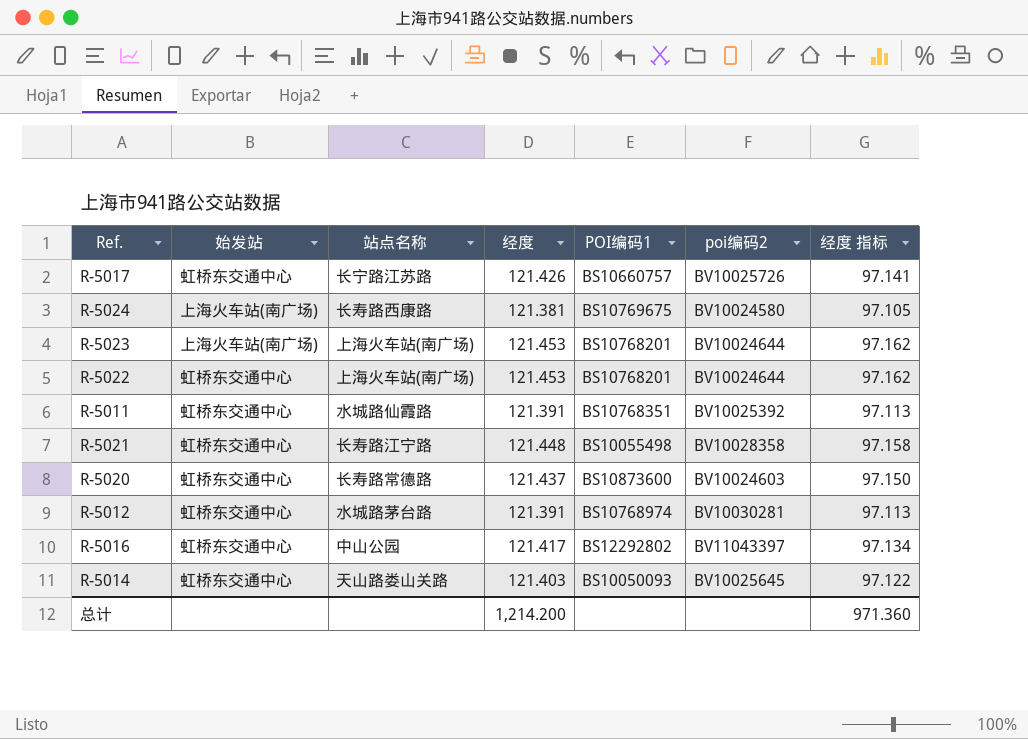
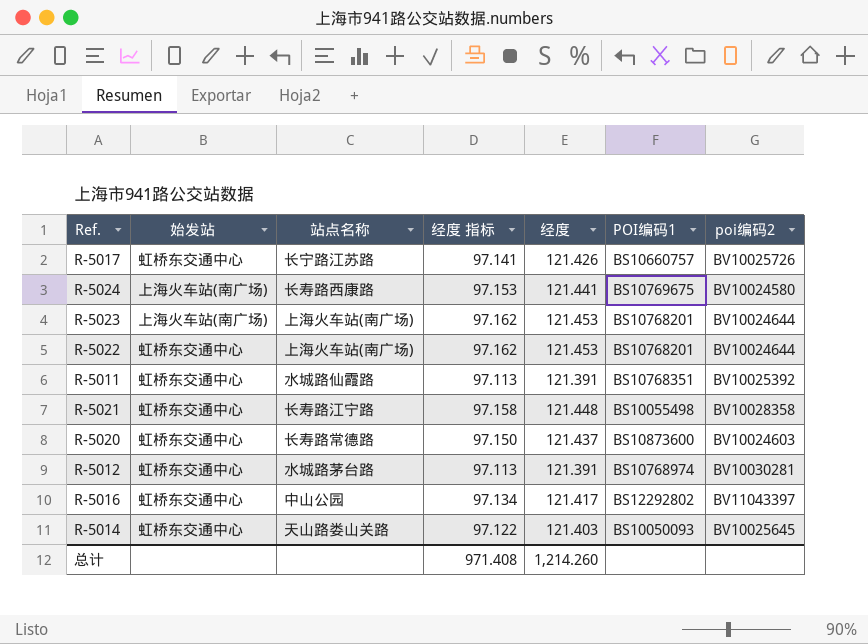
column 经度 指标 | position: 7 -> 4
R-5024 | 经度 指标: 97.105 -> 97.153
R-5024 | 经度: 121.381 -> 121.441
总计 | 经度 指标: 971.360 -> 971.408
总计 | 经度: 1,214.200 -> 1,214.260

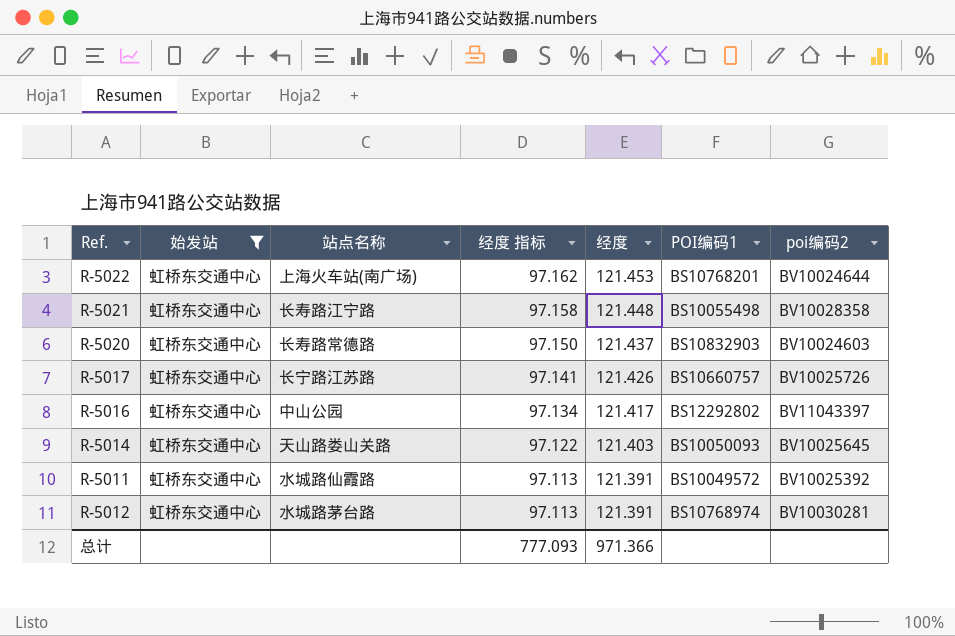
filter: none -> 始发站 = 虹桥东交通中心
row order: none -> 经度 指标 descending
R-5020 | POI编码1: BS10873600 -> BS10832903
R-5011 | POI编码1: BS10768351 -> BS10049572
总计 | 经度 指标: 971.408 -> 777.093
总计 | 经度: 1,214.260 -> 971.366

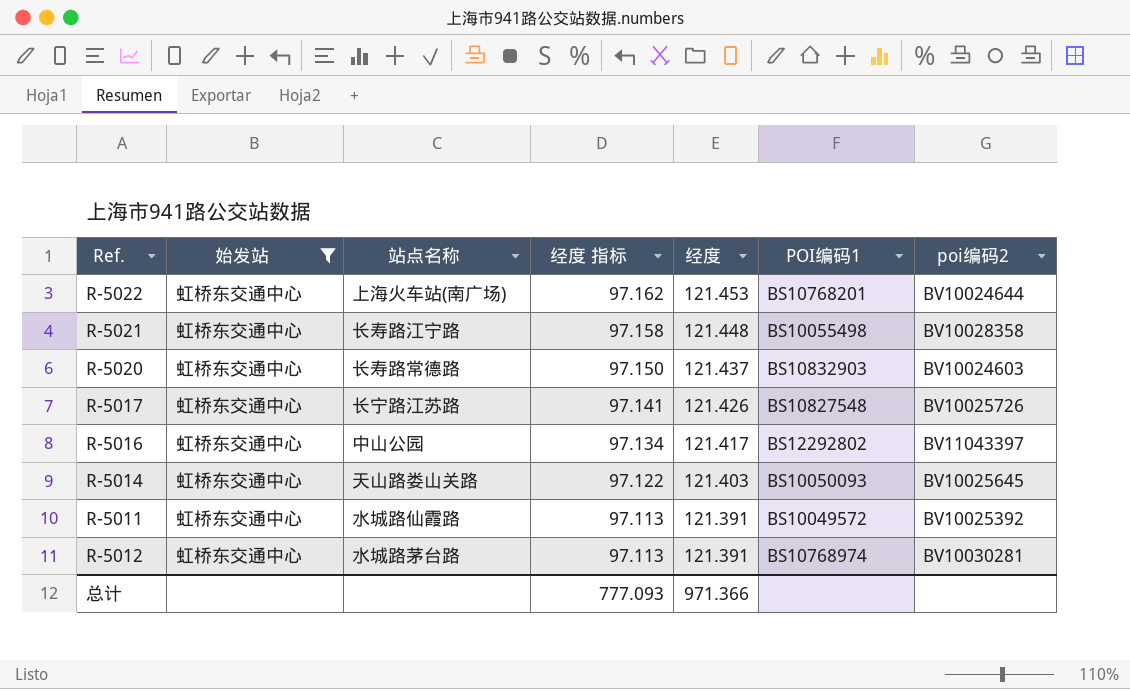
R-5017 | POI编码1: BS10660757 -> BS10827548

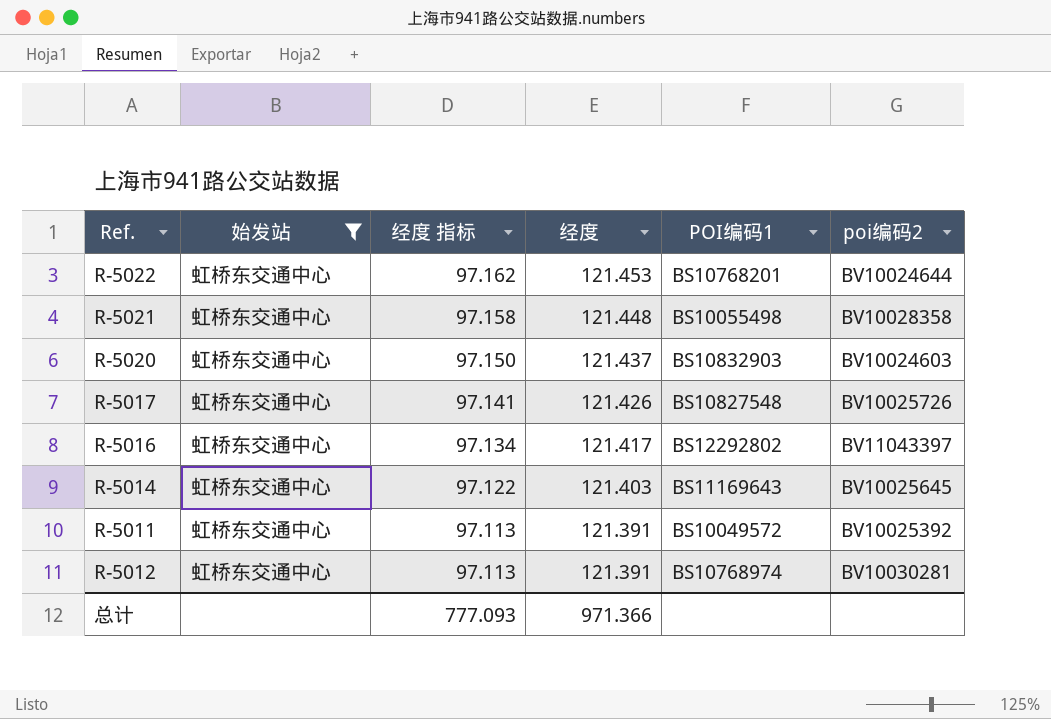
column 站点名称 | position: 3 -> none
R-5014 | POI编码1: BS10050093 -> BS11169643

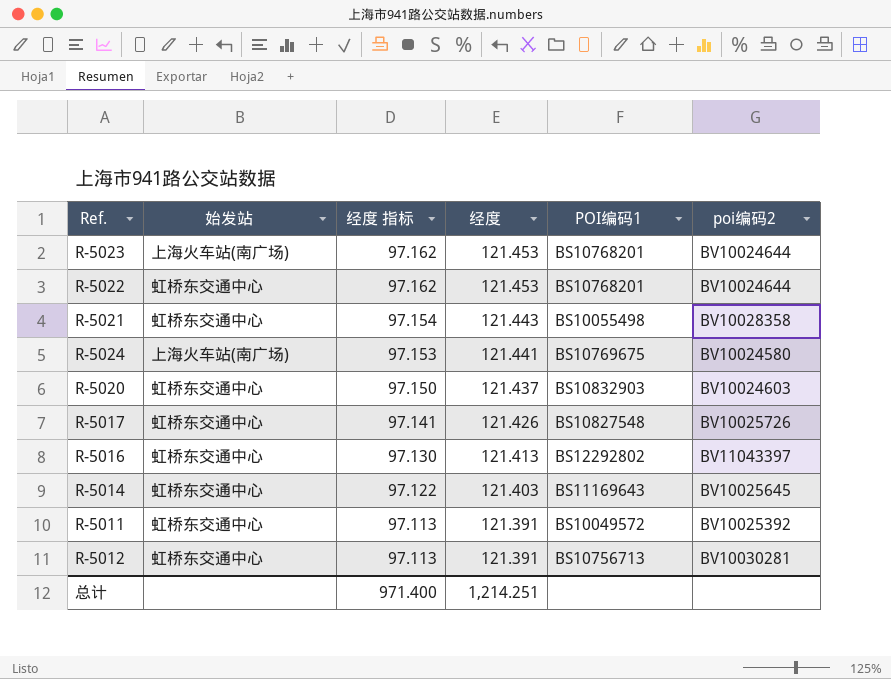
filter: 始发站 = 虹桥东交通中心 -> none
R-5021 | 经度 指标: 97.158 -> 97.154
R-5021 | 经度: 121.448 -> 121.443
R-5016 | 经度 指标: 97.134 -> 97.130
R-5016 | 经度: 121.417 -> 121.413
R-5012 | POI编码1: BS10768974 -> BS10756713
总计 | 经度 指标: 777.093 -> 971.400
总计 | 经度: 971.366 -> 1,214.251

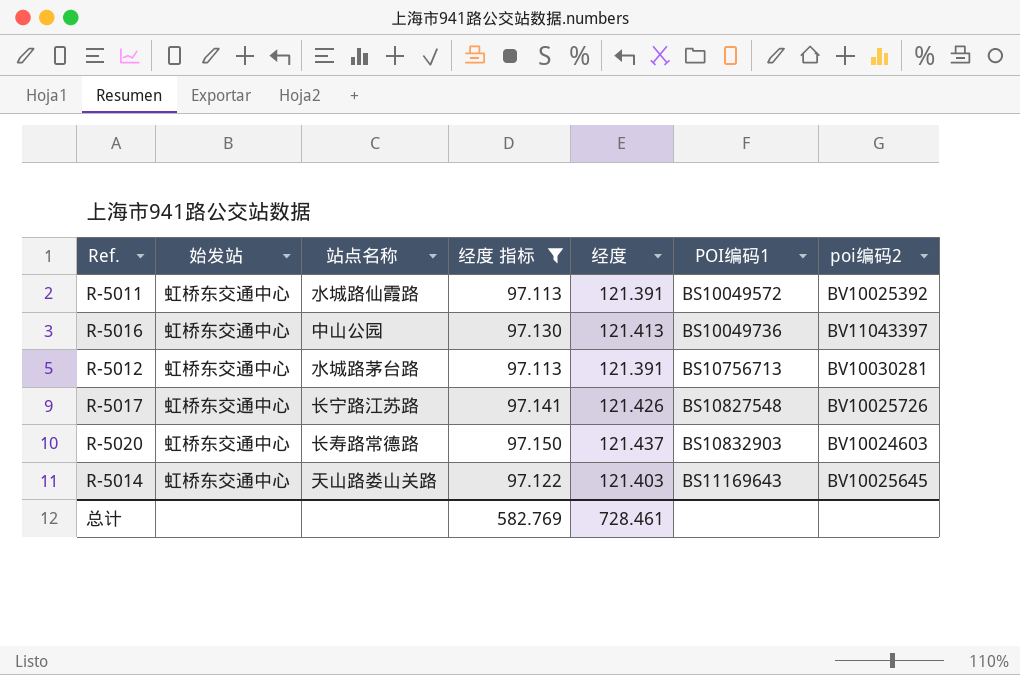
filter: none -> 经度 指标 <= 97.150
row order: 经度 指标 descending -> POI编码1 ascending
column 站点名称 | position: none -> 3
R-5016 | POI编码1: BS12292802 -> BS10049736
总计 | 经度 指标: 971.400 -> 582.769
总计 | 经度: 1,214.251 -> 728.461

